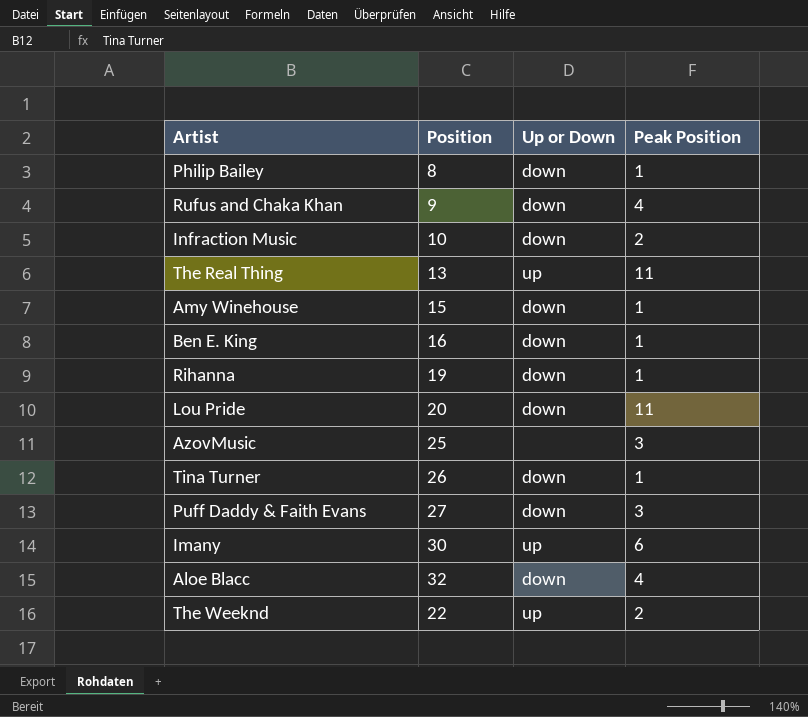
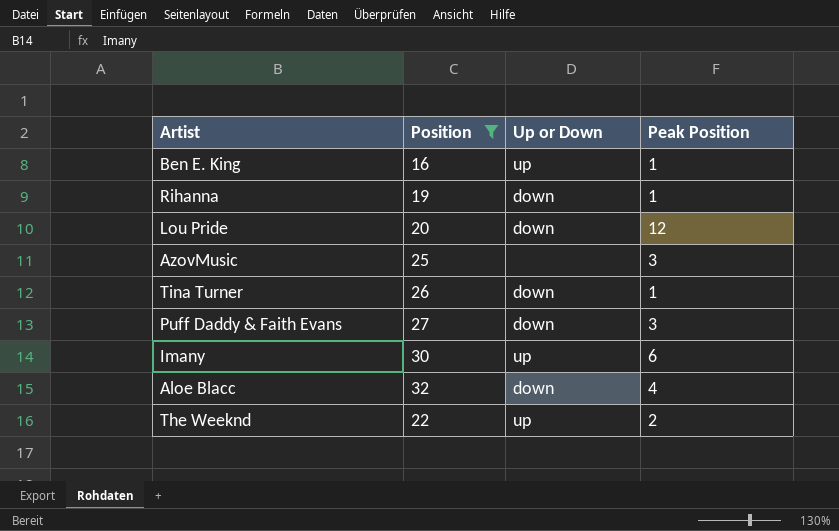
filter: none -> Position >= 16
Ben E. King | Up or Down: down -> up
Lou Pride | Peak Position: 11 -> 12

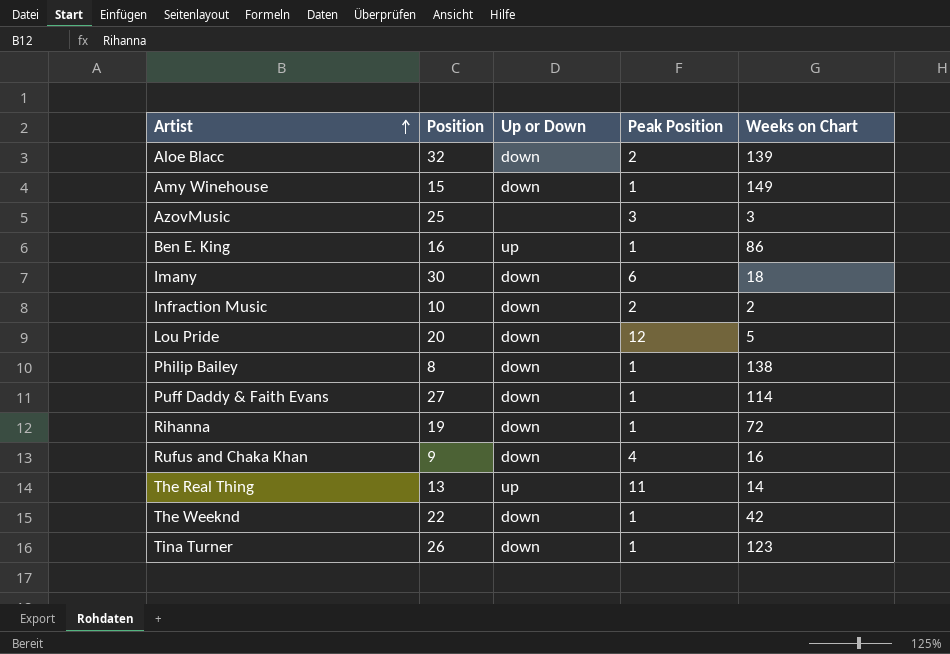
filter: Position >= 16 -> none
row order: none -> Artist ascending
column Weeks on Chart | position: none -> 5
Aloe Blacc | Peak Position: 4 -> 2
Imany | Up or Down: up -> down
Puff Daddy & Faith Evans | Peak Position: 3 -> 1
The Weeknd | Up or Down: up -> down
The Weeknd | Peak Position: 2 -> 1

